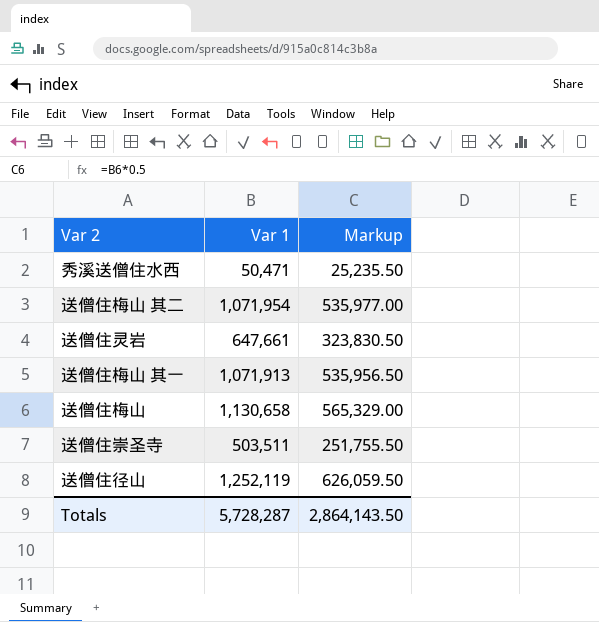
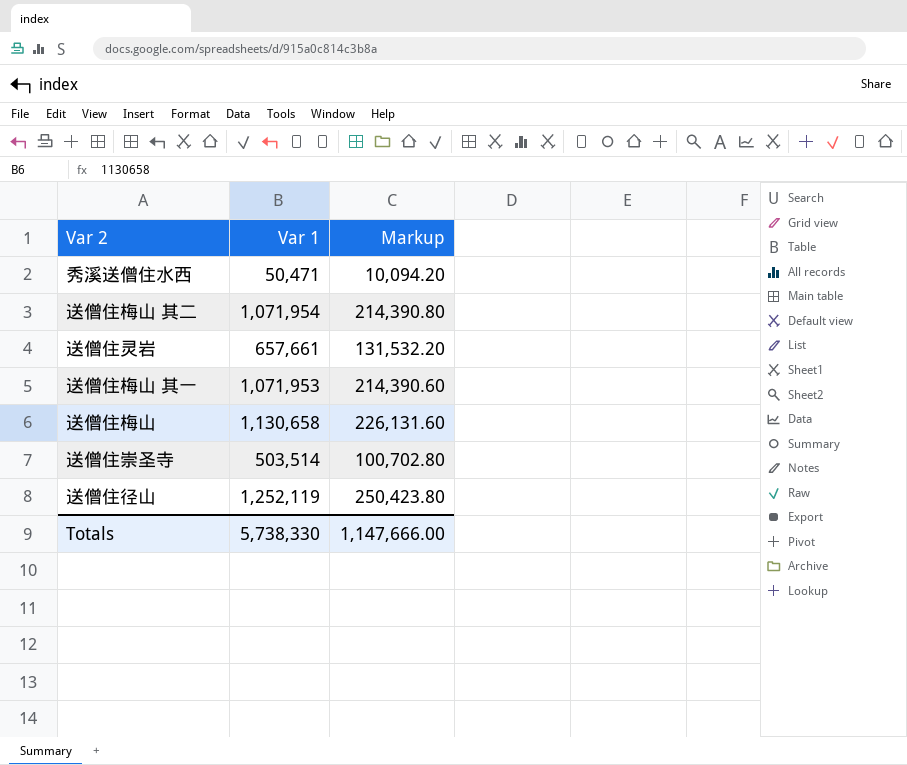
column Markup | formula: [Var 1] * 0.5 -> [Var 1] * 0.2
送僧住灵岩 | Var 1: 647,661 -> 657,661
送僧住梅山 其一 | Var 1: 1,071,913 -> 1,071,953
送僧住崇圣寺 | Var 1: 503,511 -> 503,514
Totals | Var 1: 5,728,287 -> 5,738,330
Totals | Markup: 2,864,143.50 -> 1,147,666.00

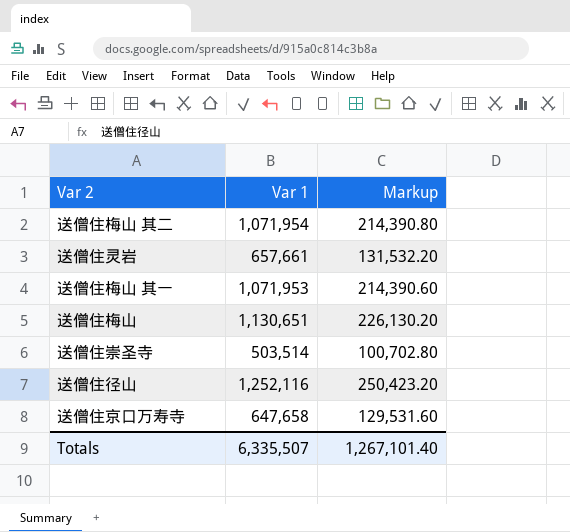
row 秀溪送僧住水西: 50,471 | 10,094.20 -> none
送僧住梅山 | Var 1: 1,130,658 -> 1,130,651
送僧住梅山 | Markup: 226,131.60 -> 226,130.20
送僧住径山 | Var 1: 1,252,119 -> 1,252,116
送僧住径山 | Markup: 250,423.80 -> 250,423.20
row 送僧住京口万寿寺: none -> 647,658 | 129,531.60
Totals | Var 1: 5,738,330 -> 6,335,507
Totals | Markup: 1,147,666.00 -> 1,267,101.40

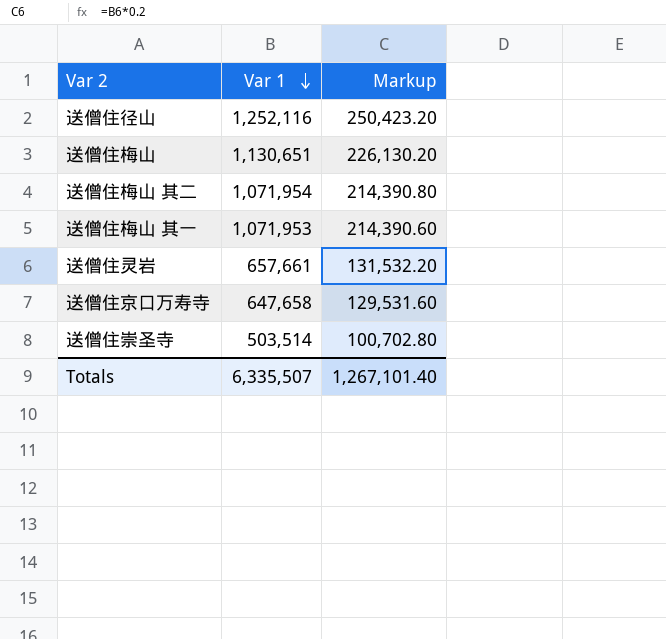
row order: none -> Var 1 descending

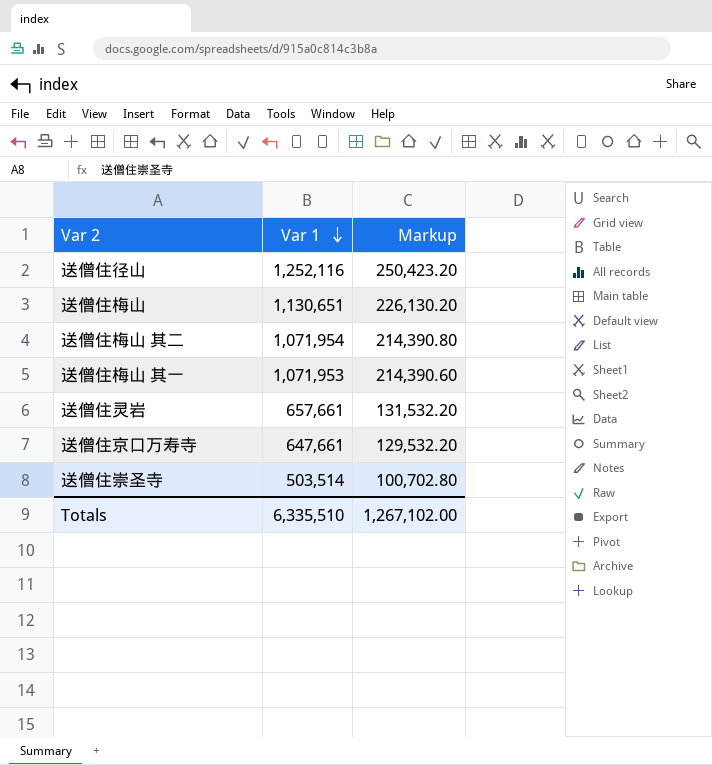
送僧住京口万寿寺 | Var 1: 647,658 -> 647,661
送僧住京口万寿寺 | Markup: 129,531.60 -> 129,532.20
Totals | Var 1: 6,335,507 -> 6,335,510
Totals | Markup: 1,267,101.40 -> 1,267,102.00

